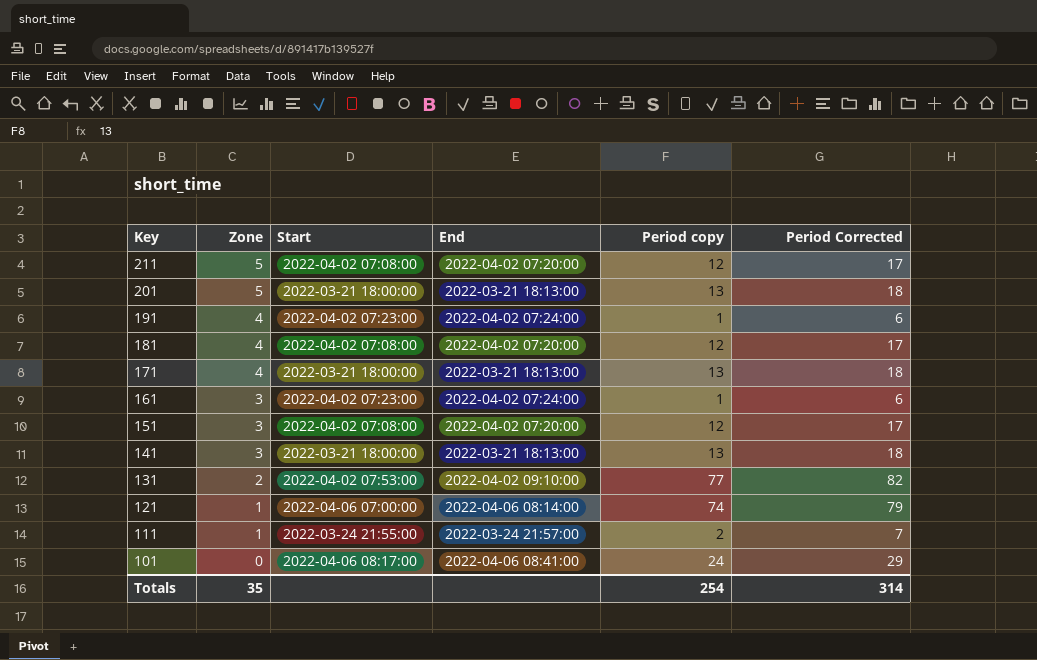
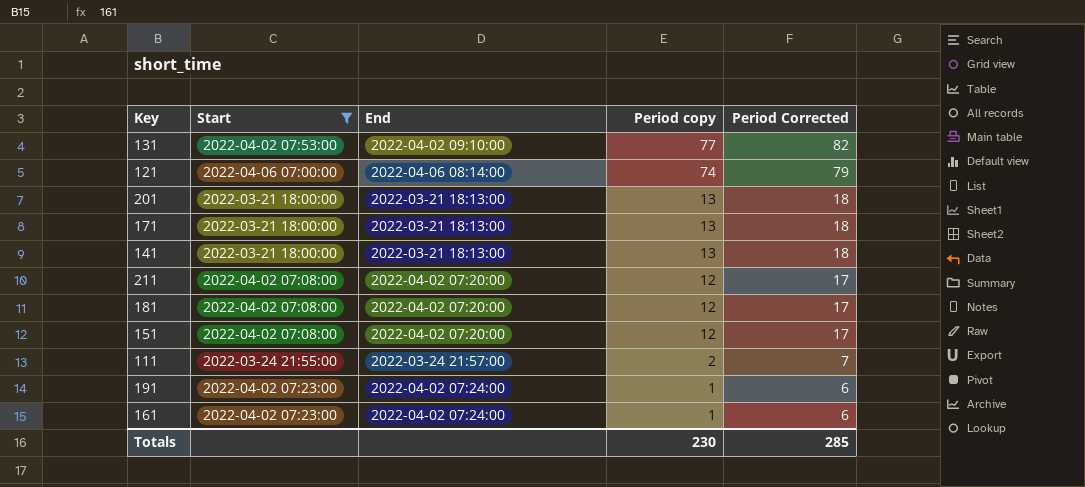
filter: none -> Start != 2022-04-06 08:17:00
row order: Key descending -> Period copy descending
column Zone | position: 2 -> none
Totals | Period copy: 254 -> 230
Totals | Period Corrected: 314 -> 285

